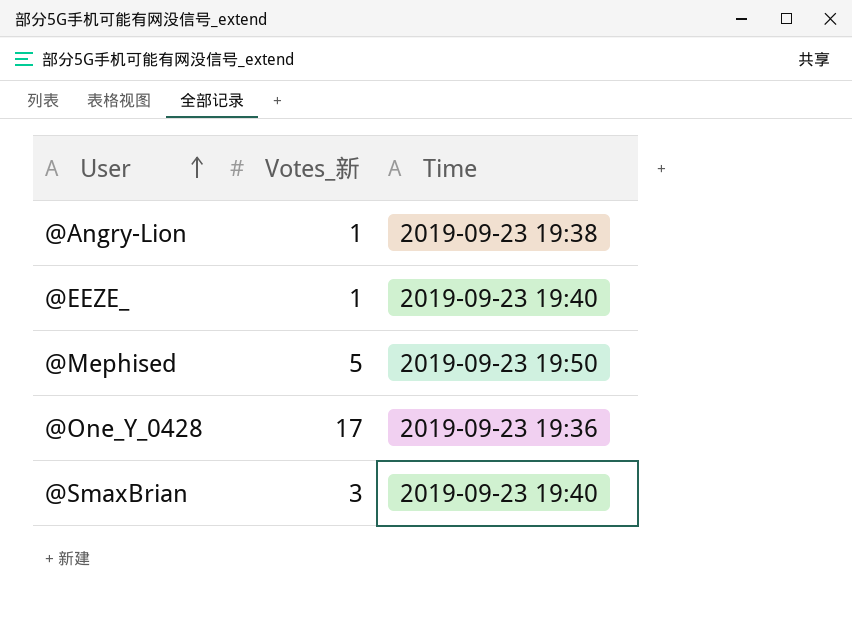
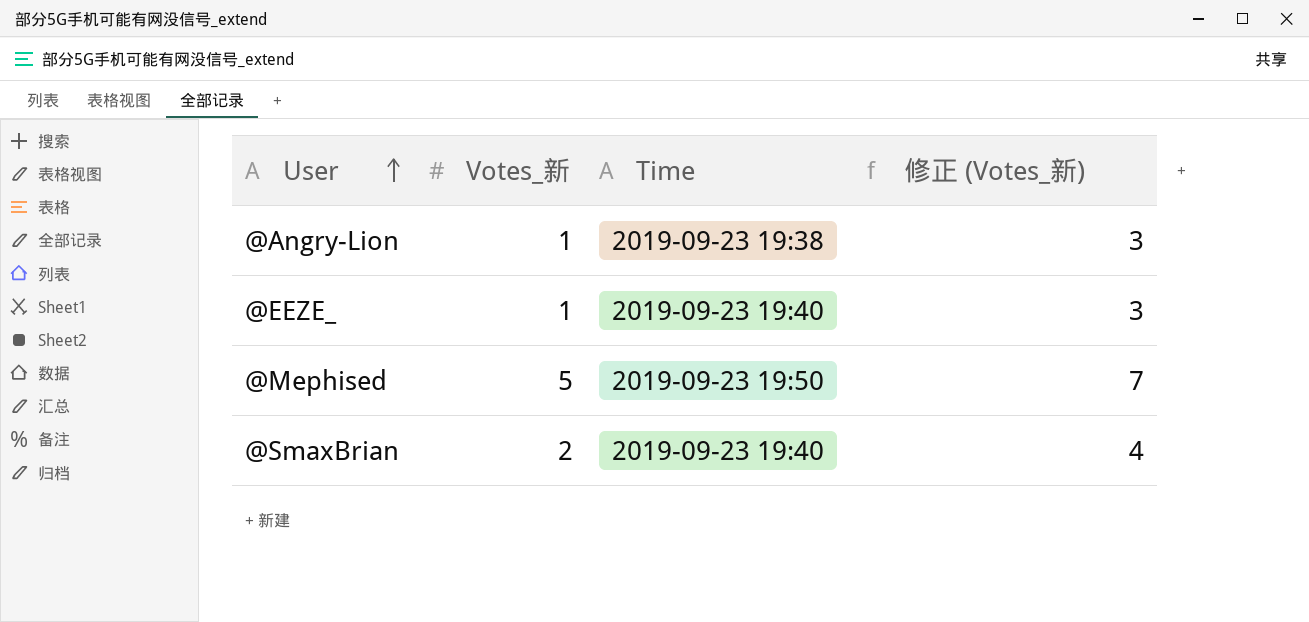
column 修正 (Votes_新) | formula: none -> [Votes_新] + 2
row @One_Y_0428: 17 | 2019-09-23 19:36 -> none
@SmaxBrian | Votes_新: 3 -> 2

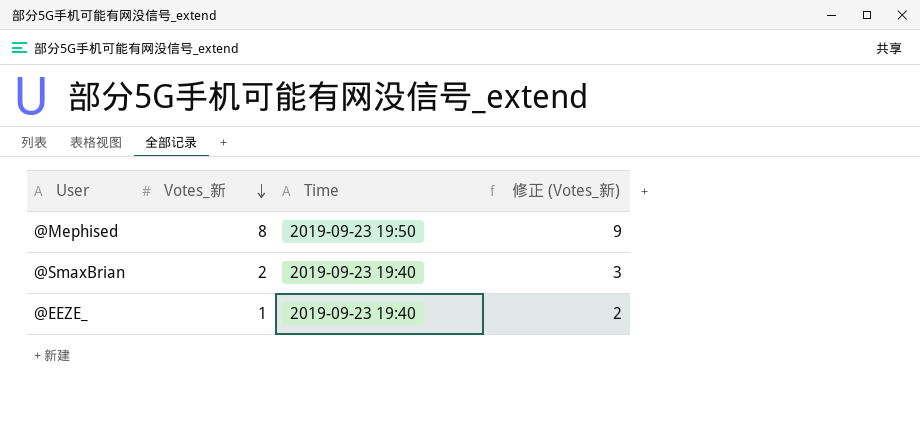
row order: User ascending -> Votes_新 descending
column 修正 (Votes_新) | formula: [Votes_新] + 2 -> [Votes_新] + 1
row @Angry-Lion: 1 | 2019-09-23 19:38 | 3 -> none
@Mephised | Votes_新: 5 -> 8

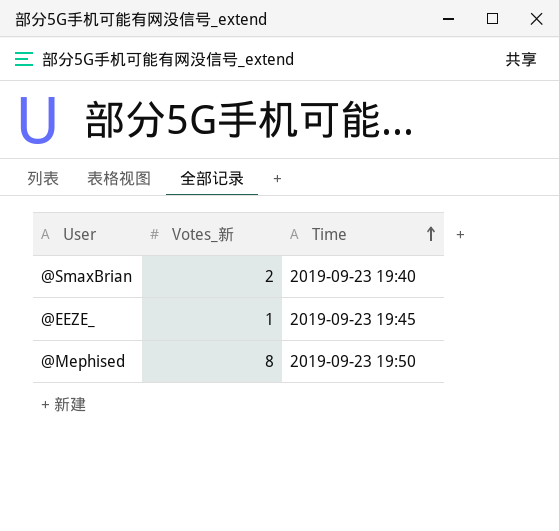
row order: Votes_新 descending -> Time ascending
column 修正 (Votes_新) | formula: [Votes_新] + 1 -> none
@EEZE_ | Time: 2019-09-23 19:40 -> 2019-09-23 19:45

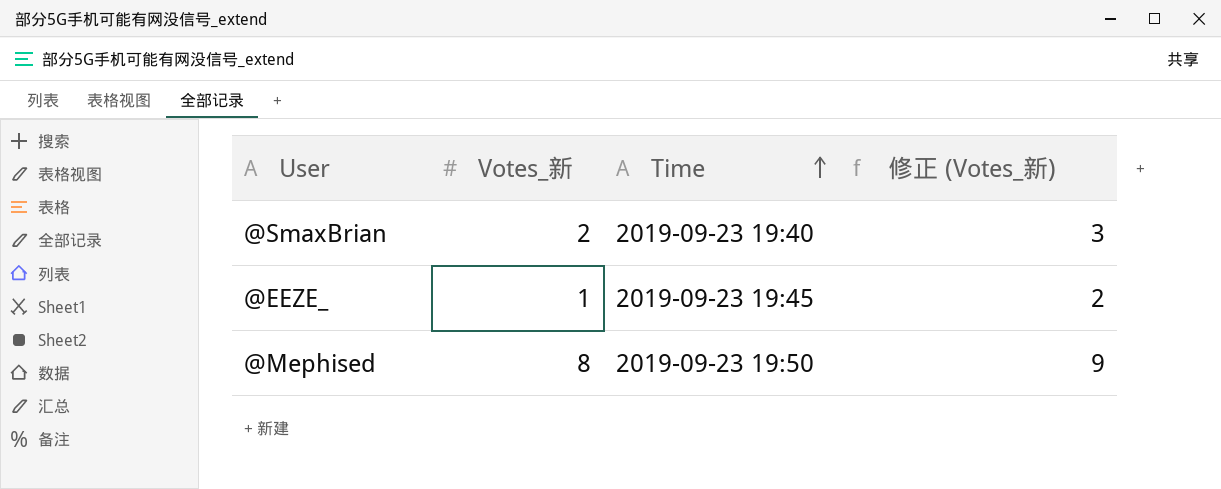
column 修正 (Votes_新) | formula: none -> [Votes_新] + 1

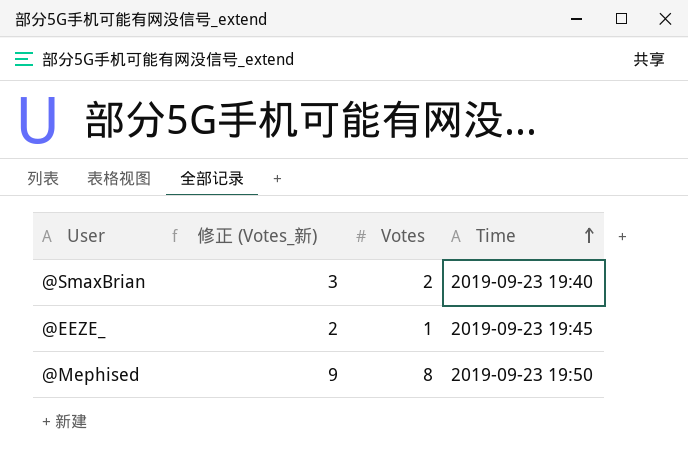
column 修正 (Votes_新) | position: 4 -> 2
column name: Votes_新 -> Votes

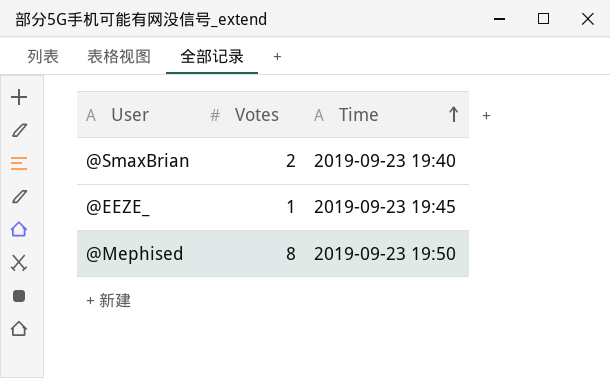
column 修正 (Votes_新) | formula: [Votes] + 1 -> none

